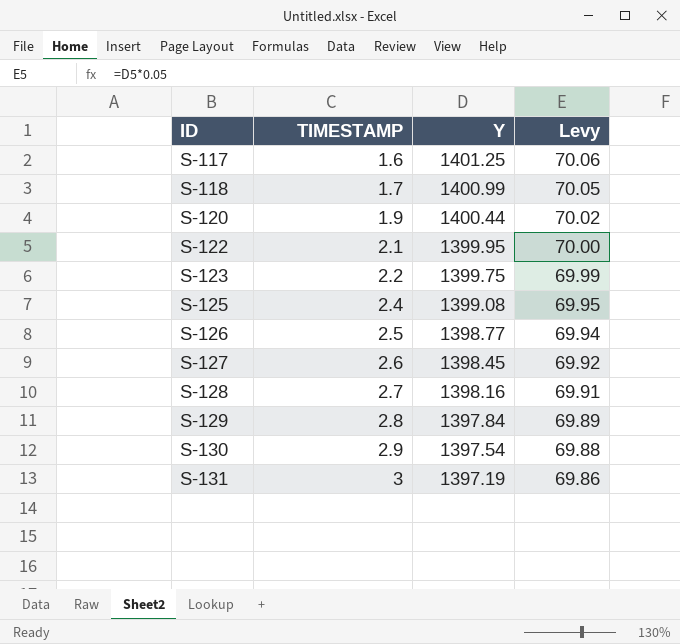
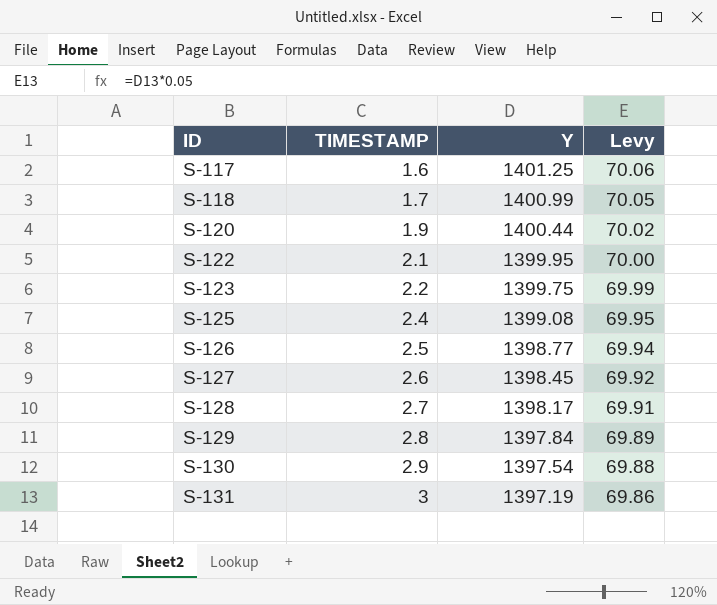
S-128 | Y: 1398.16 -> 1398.17

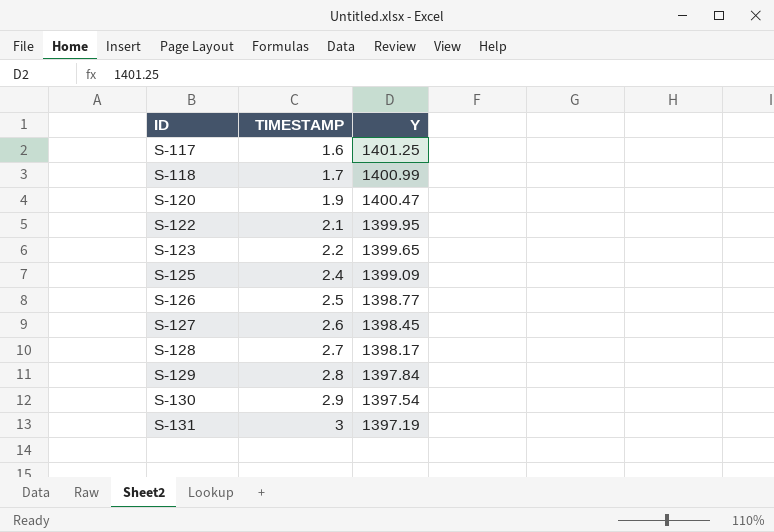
column Levy | formula: [Y] * 0.05 -> none
S-120 | Y: 1400.44 -> 1400.47
S-123 | Y: 1399.75 -> 1399.65
S-125 | Y: 1399.08 -> 1399.09

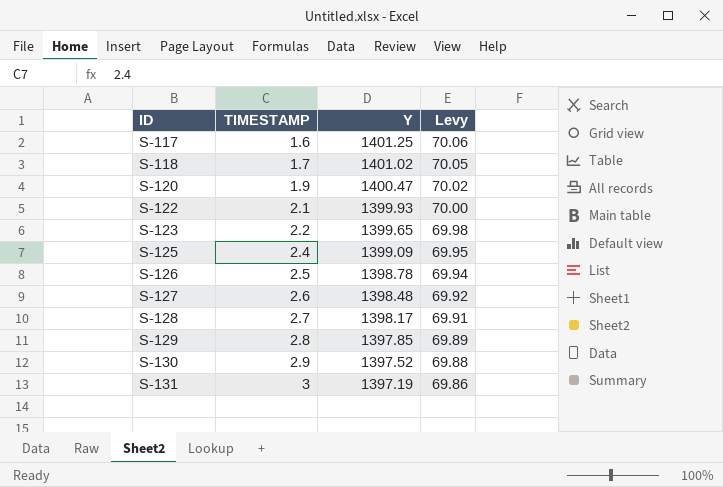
column Levy | formula: none -> [Y] * 0.05
S-118 | Y: 1400.99 -> 1401.02
S-122 | Y: 1399.95 -> 1399.93
S-126 | Y: 1398.77 -> 1398.78
S-127 | Y: 1398.45 -> 1398.48
S-129 | Y: 1397.84 -> 1397.85
S-130 | Y: 1397.54 -> 1397.52

